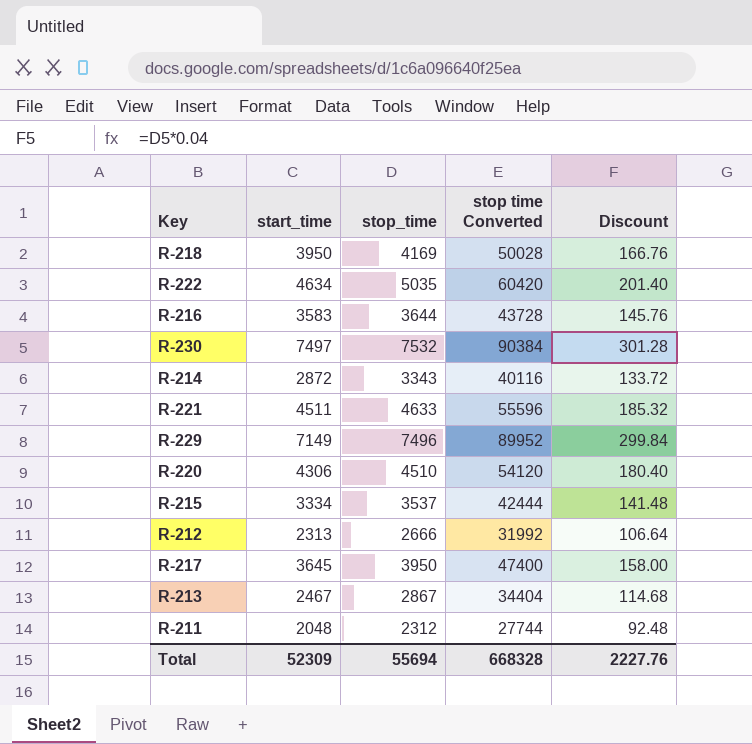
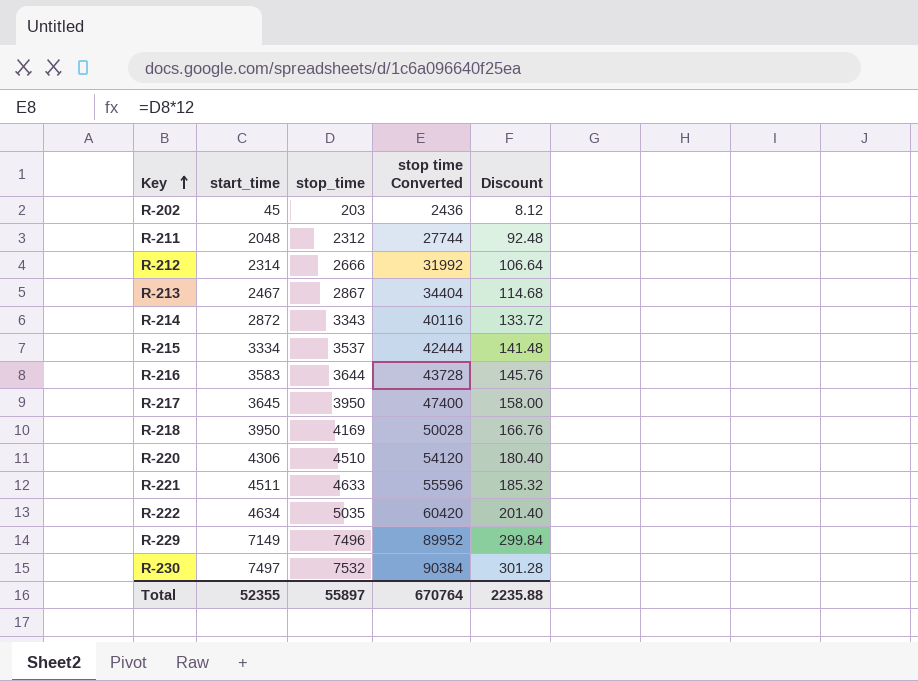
row order: none -> Key ascending
row R-202: none -> 45 | 203 | 2436 | 8.12
R-212 | start_time: 2313 -> 2314
Total | start_time: 52309 -> 52355
Total | stop_time: 55694 -> 55897
Total | stop time Converted: 668328 -> 670764
Total | Discount: 2227.76 -> 2235.88

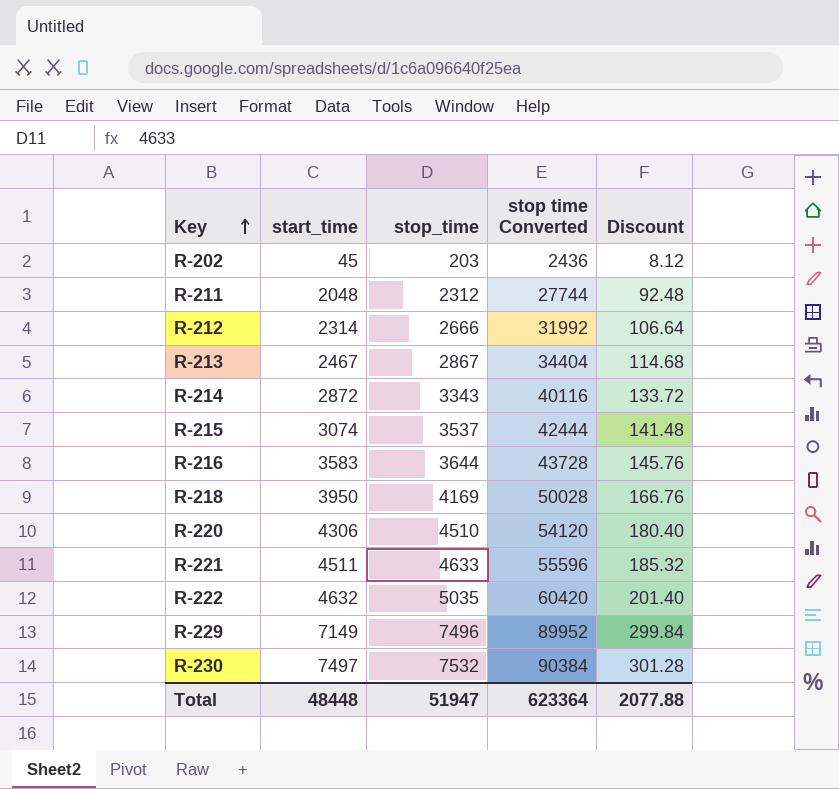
row R-217: 3645 | 3950 | 47400 | 158.00 -> none
R-215 | start_time: 3334 -> 3074
R-222 | start_time: 4634 -> 4632
Total | start_time: 52355 -> 48448
Total | stop_time: 55897 -> 51947
Total | stop time Converted: 670764 -> 623364
Total | Discount: 2235.88 -> 2077.88

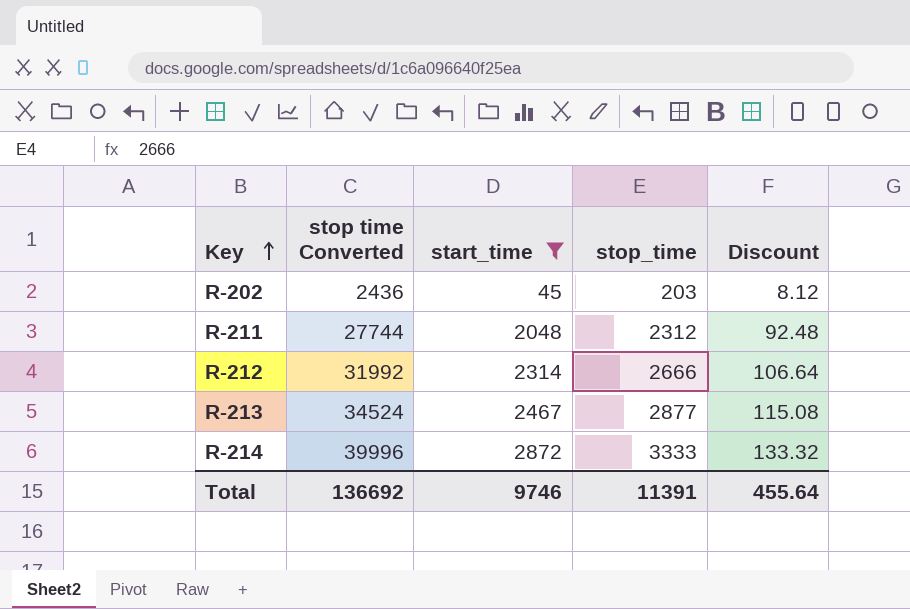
filter: none -> start_time <= 2872
column stop time Converted | position: 4 -> 2
R-213 | stop time Converted: 34404 -> 34524
R-213 | stop_time: 2867 -> 2877
R-213 | Discount: 114.68 -> 115.08
R-214 | stop time Converted: 40116 -> 39996
R-214 | stop_time: 3343 -> 3333
R-214 | Discount: 133.72 -> 133.32
Total | stop time Converted: 623364 -> 136692
Total | start_time: 48448 -> 9746
Total | stop_time: 51947 -> 11391
Total | Discount: 2077.88 -> 455.64

